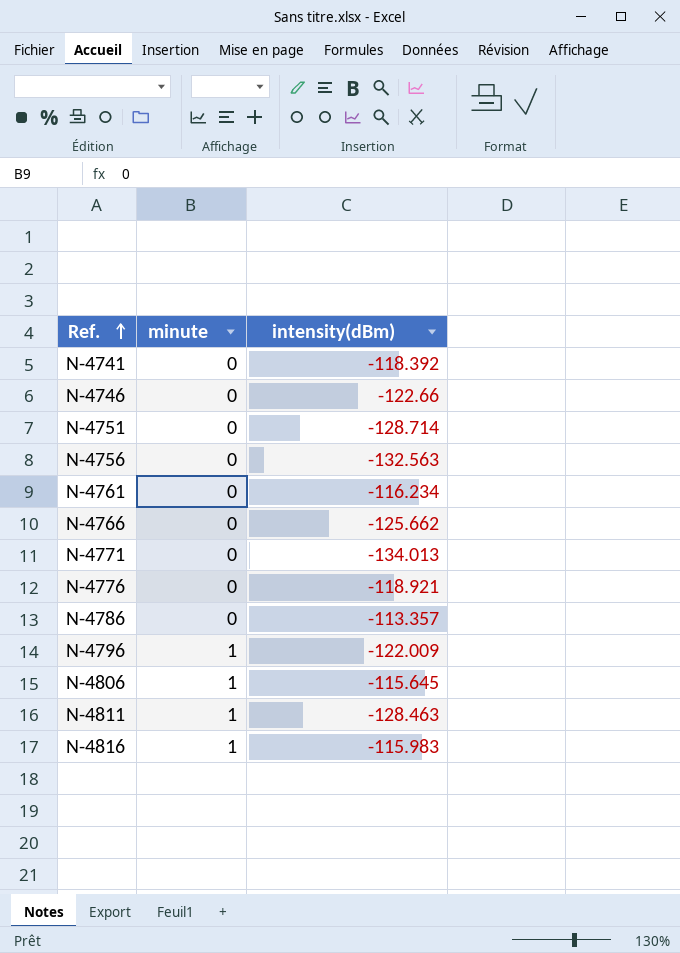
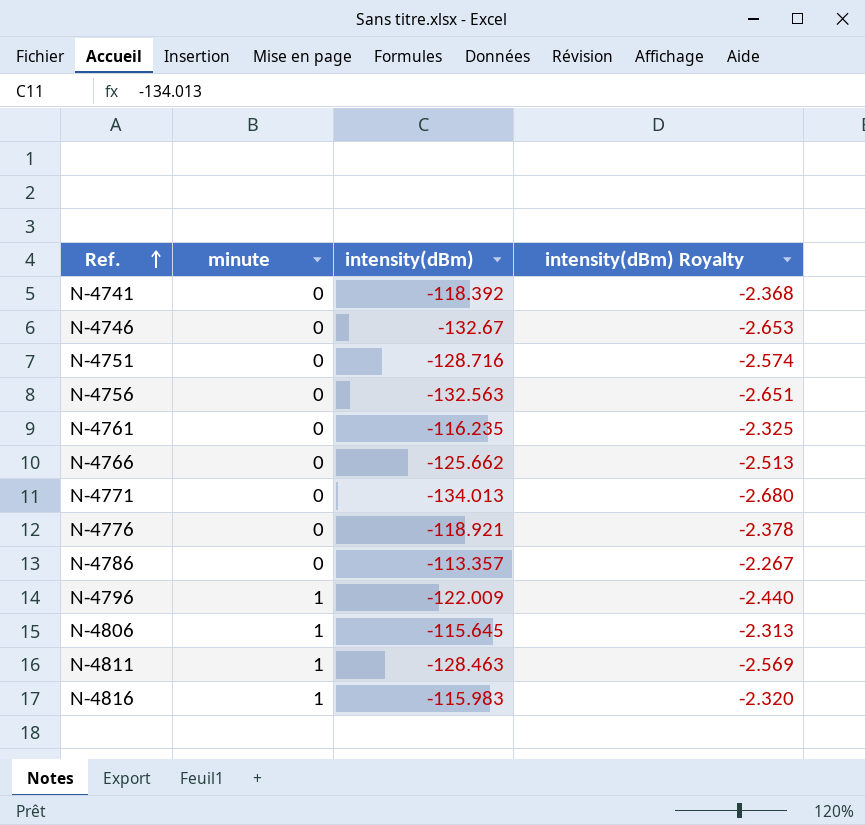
column intensity(dBm) Royalty | formula: none -> [intensity(dBm)] * 0.02
N-4746 | intensity(dBm): -122.66 -> -132.67
N-4751 | intensity(dBm): -128.714 -> -128.716
N-4761 | intensity(dBm): -116.234 -> -116.235

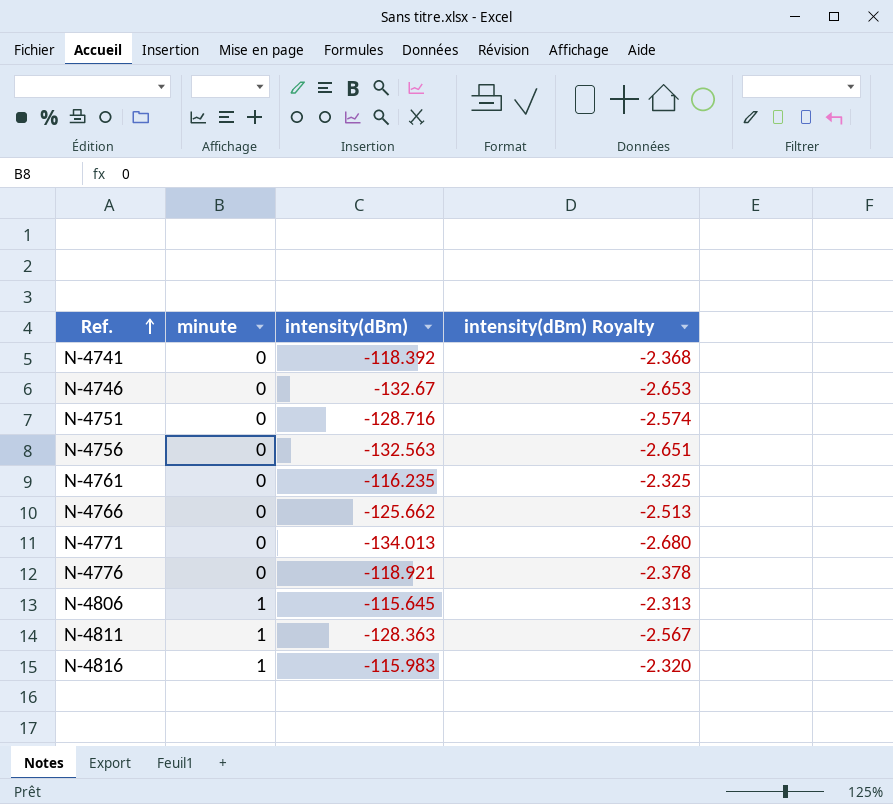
row N-4786: 0 | -113.357 | -2.267 -> none
row N-4796: 1 | -122.009 | -2.440 -> none
N-4811 | intensity(dBm): -128.463 -> -128.363
N-4811 | intensity(dBm) Royalty: -2.569 -> -2.567

